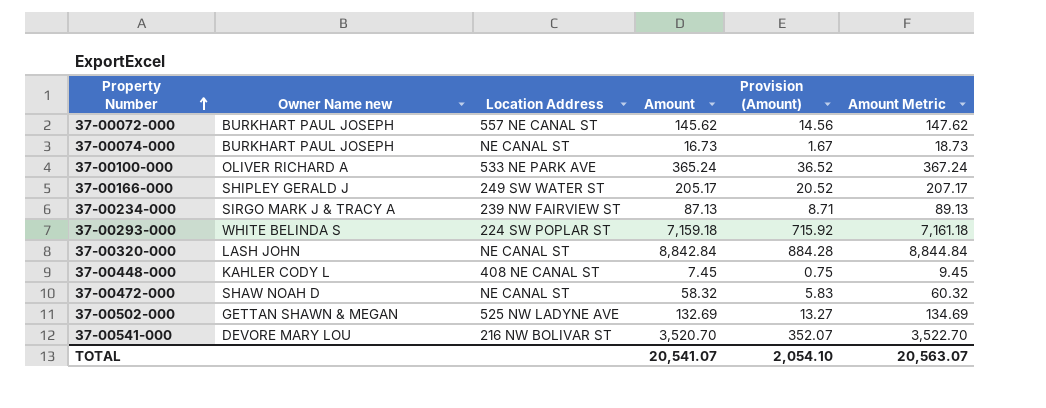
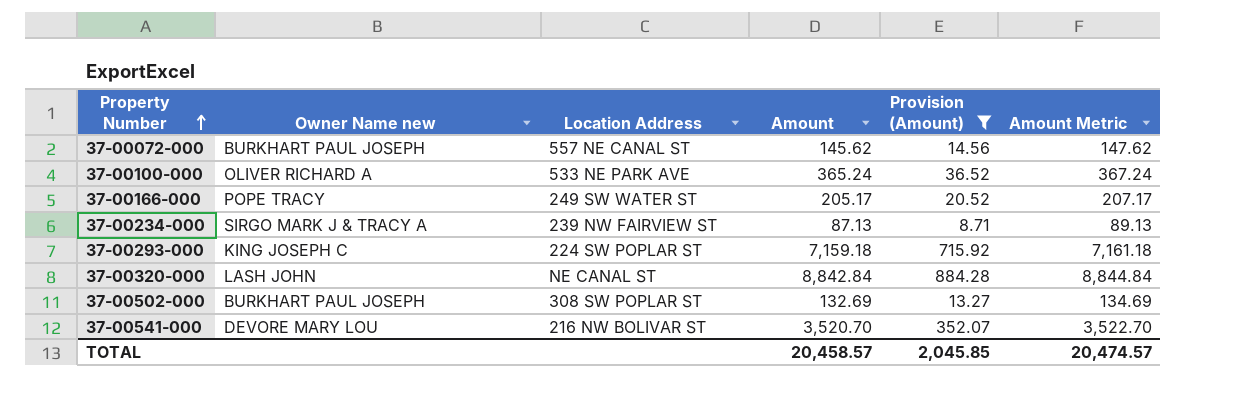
filter: none -> Provision (Amount) >= 8.71
37-00166-000 | Owner Name new: SHIPLEY GERALD J -> POPE TRACY
37-00293-000 | Owner Name new: WHITE BELINDA S -> KING JOSEPH C
37-00502-000 | Owner Name new: GETTAN SHAWN & MEGAN -> BURKHART PAUL JOSEPH
37-00502-000 | Location Address: 525 NW LADYNE AVE -> 308 SW POPLAR ST
TOTAL | Amount: 20,541.07 -> 20,458.57
TOTAL | Provision (Amount): 2,054.10 -> 2,045.85
TOTAL | Amount Metric: 20,563.07 -> 20,474.57

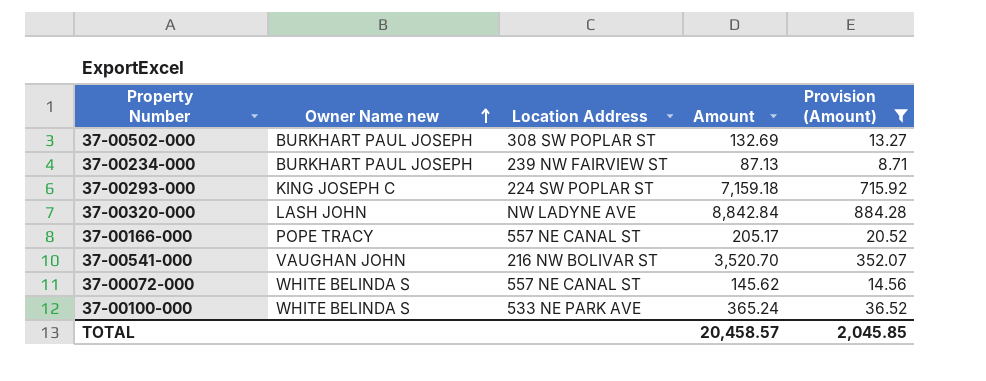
row order: Property Number ascending -> Owner Name new ascending
column Amount Metric | formula: [Amount] + 2 -> none
37-00234-000 | Owner Name new: SIRGO MARK J & TRACY A -> BURKHART PAUL JOSEPH
37-00320-000 | Location Address: NE CANAL ST -> NW LADYNE AVE
37-00166-000 | Location Address: 249 SW WATER ST -> 557 NE CANAL ST
37-00541-000 | Owner Name new: DEVORE MARY LOU -> VAUGHAN JOHN
37-00072-000 | Owner Name new: BURKHART PAUL JOSEPH -> WHITE BELINDA S
37-00100-000 | Owner Name new: OLIVER RICHARD A -> WHITE BELINDA S

